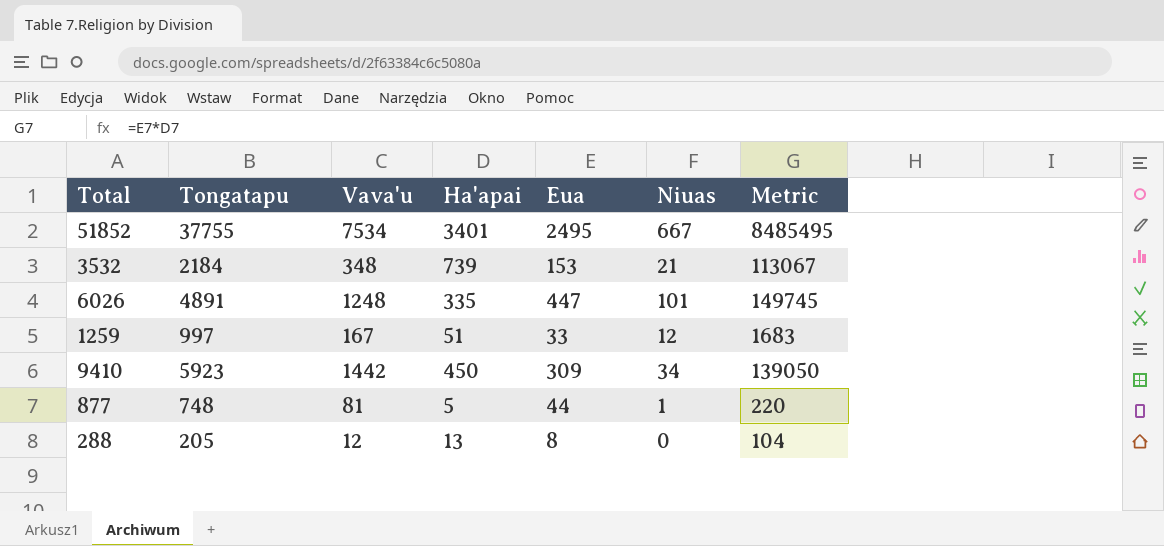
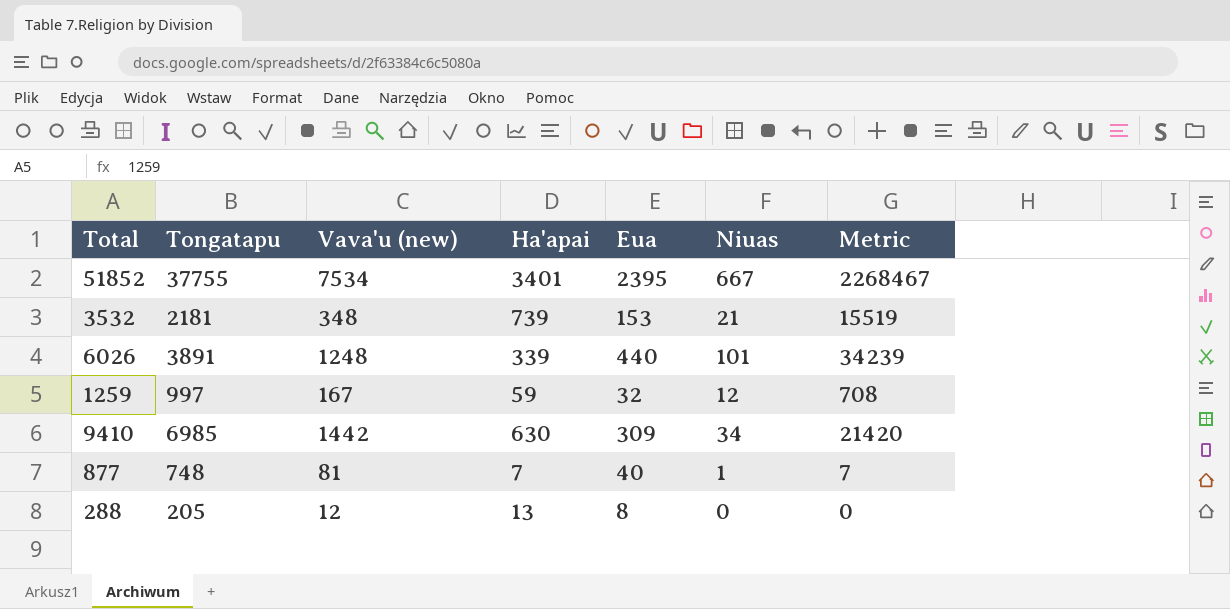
column name: Vava'u -> Vava'u (new)
column Metric | formula: [Ha'apai] * [Eua] -> [Ha'apai] * [Niuas]
51852 | Eua: 2495 -> 2395
3532 | Tongatapu: 2184 -> 2181
6026 | Tongatapu: 4891 -> 3891
6026 | Ha'apai: 335 -> 339
6026 | Eua: 447 -> 440
1259 | Ha'apai: 51 -> 59
1259 | Eua: 33 -> 32
9410 | Tongatapu: 5923 -> 6985
9410 | Ha'apai: 450 -> 630
877 | Ha'apai: 5 -> 7
877 | Eua: 44 -> 40

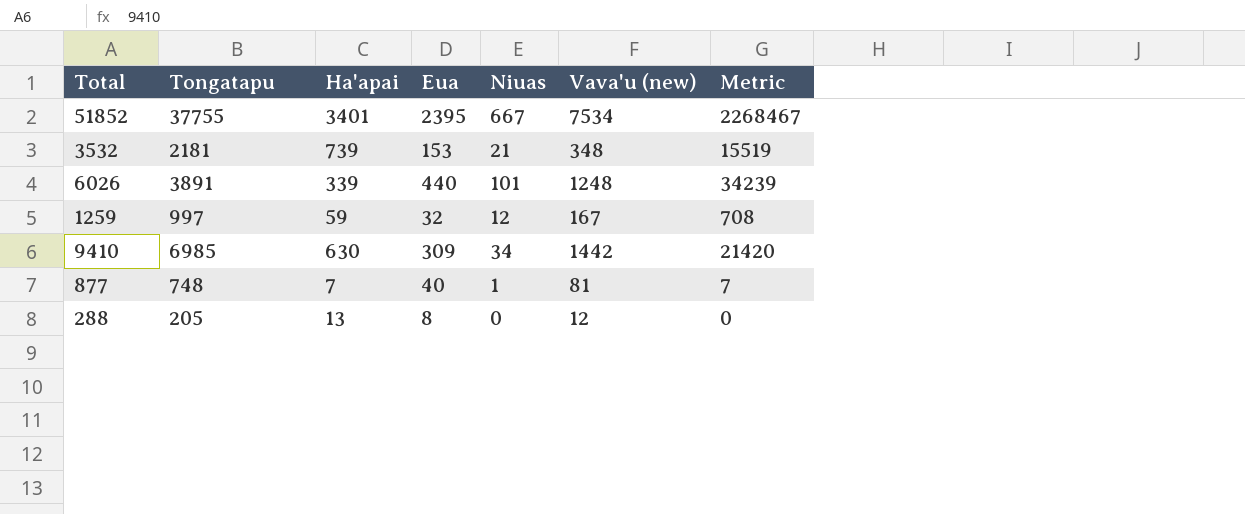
column Vava'u (new) | position: 3 -> 6

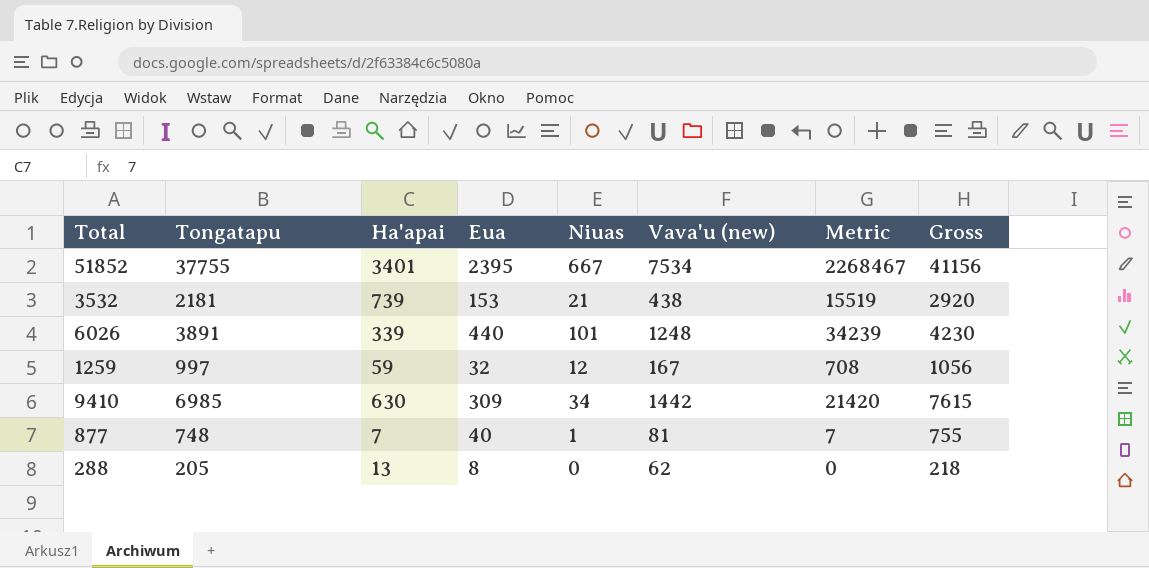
column Gross | formula: none -> [Tongatapu] + [Ha'apai]
3532 | Vava'u (new): 348 -> 438
288 | Vava'u (new): 12 -> 62

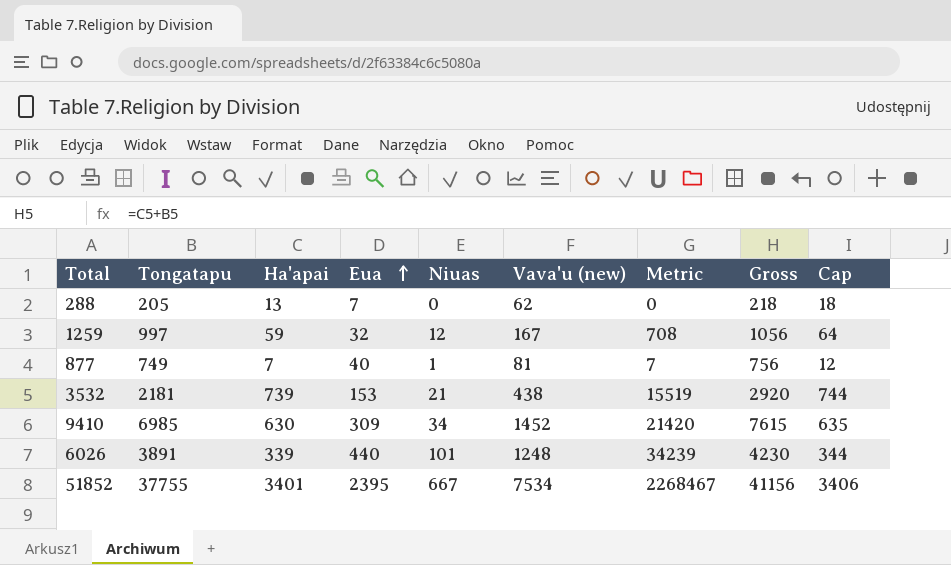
row order: none -> Eua ascending
column Cap | formula: none -> [Ha'apai] + 5
288 | Eua: 8 -> 7
877 | Tongatapu: 748 -> 749
877 | Gross: 755 -> 756
9410 | Vava'u (new): 1442 -> 1452

